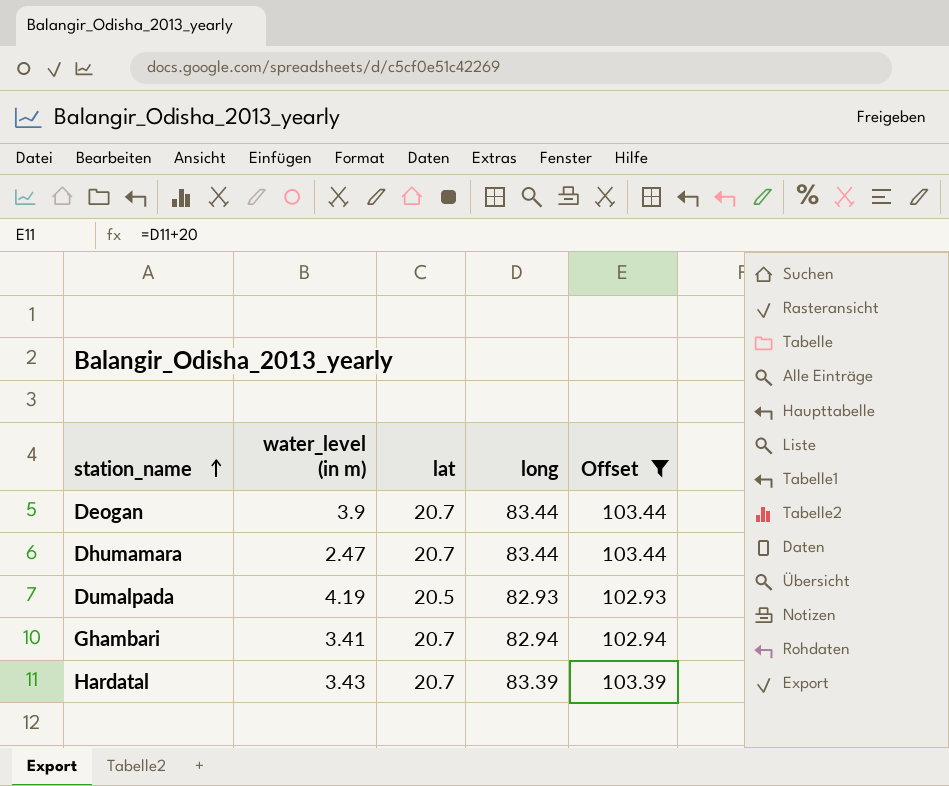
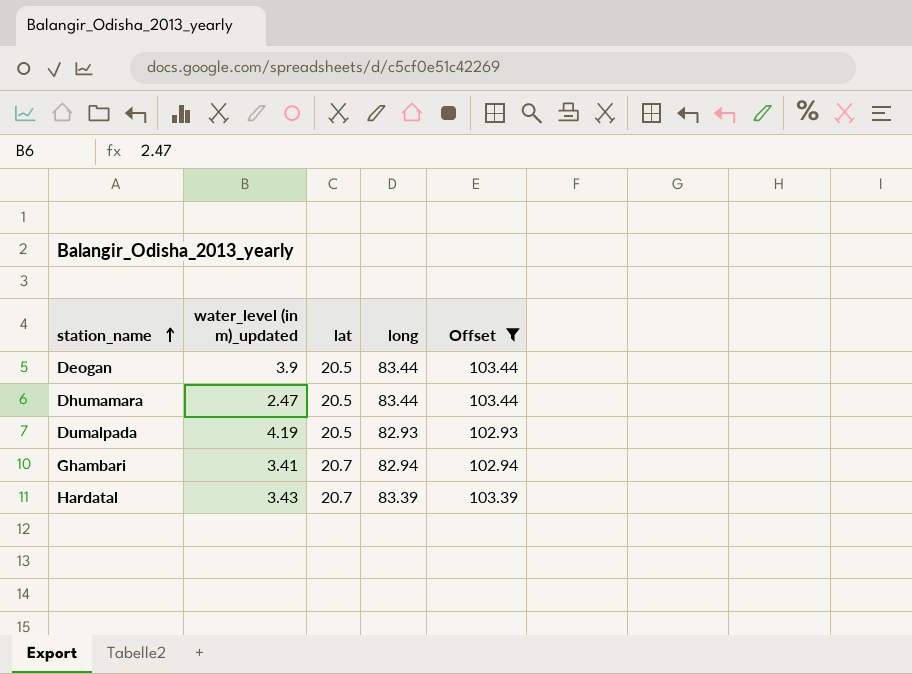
column name: water_level (in m) -> water_level (in m)_updated
Deogan | lat: 20.7 -> 20.5
Dhumamara | lat: 20.7 -> 20.5

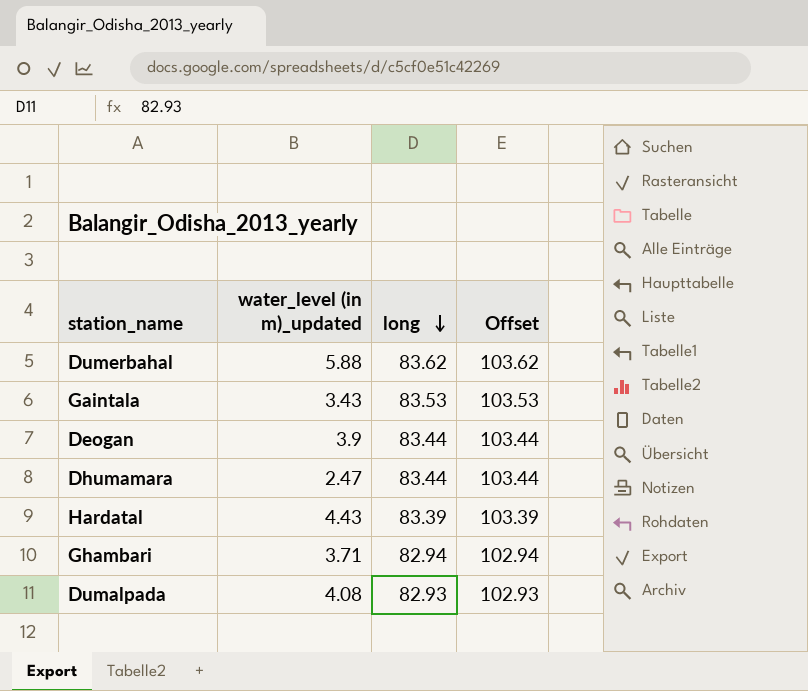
filter: Offset <= 103.44 -> none
row order: station_name ascending -> long descending
column lat | position: 3 -> none
Hardatal | water_level (in m)_updated: 3.43 -> 4.43
Ghambari | water_level (in m)_updated: 3.41 -> 3.71
Dumalpada | water_level (in m)_updated: 4.19 -> 4.08

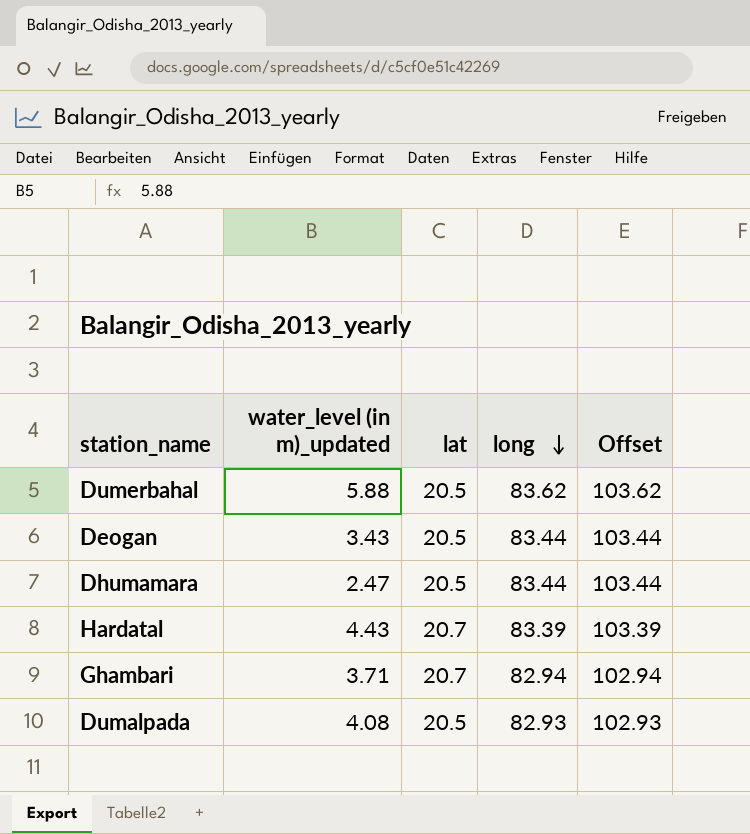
column lat | position: none -> 3
row Gaintala: 3.43 | 83.53 | 103.53 -> none
Deogan | water_level (in m)_updated: 3.9 -> 3.43

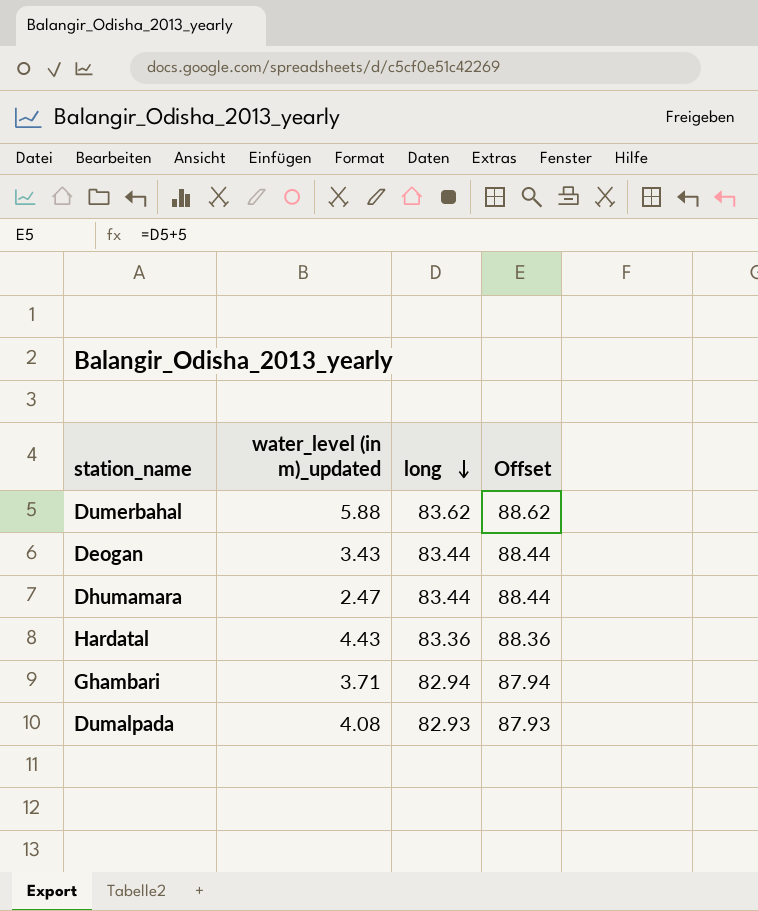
column lat | position: 3 -> none
column Offset | formula: [long] + 20 -> [long] + 5
Hardatal | long: 83.39 -> 83.36

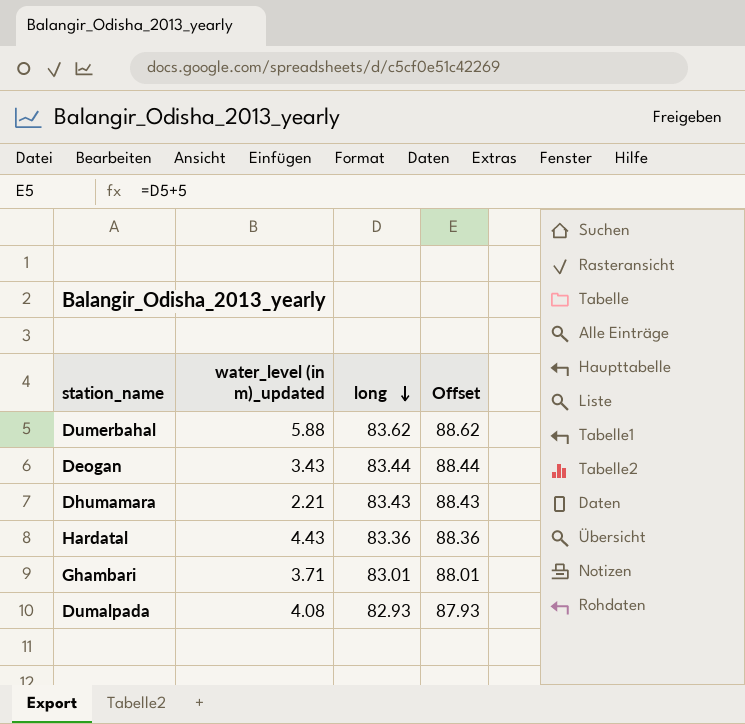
Dhumamara | water_level (in m)_updated: 2.47 -> 2.21
Dhumamara | long: 83.44 -> 83.43
Dhumamara | Offset: 88.44 -> 88.43
Ghambari | long: 82.94 -> 83.01
Ghambari | Offset: 87.94 -> 88.01

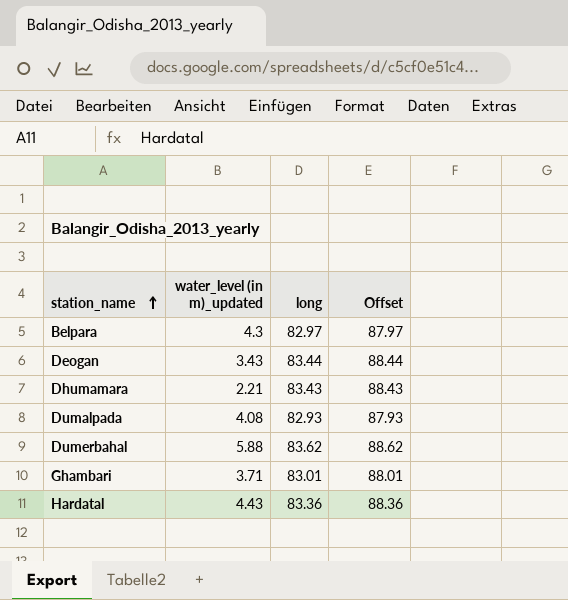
row order: long descending -> station_name ascending
row Belpara: none -> 4.3 | 82.97 | 87.97

